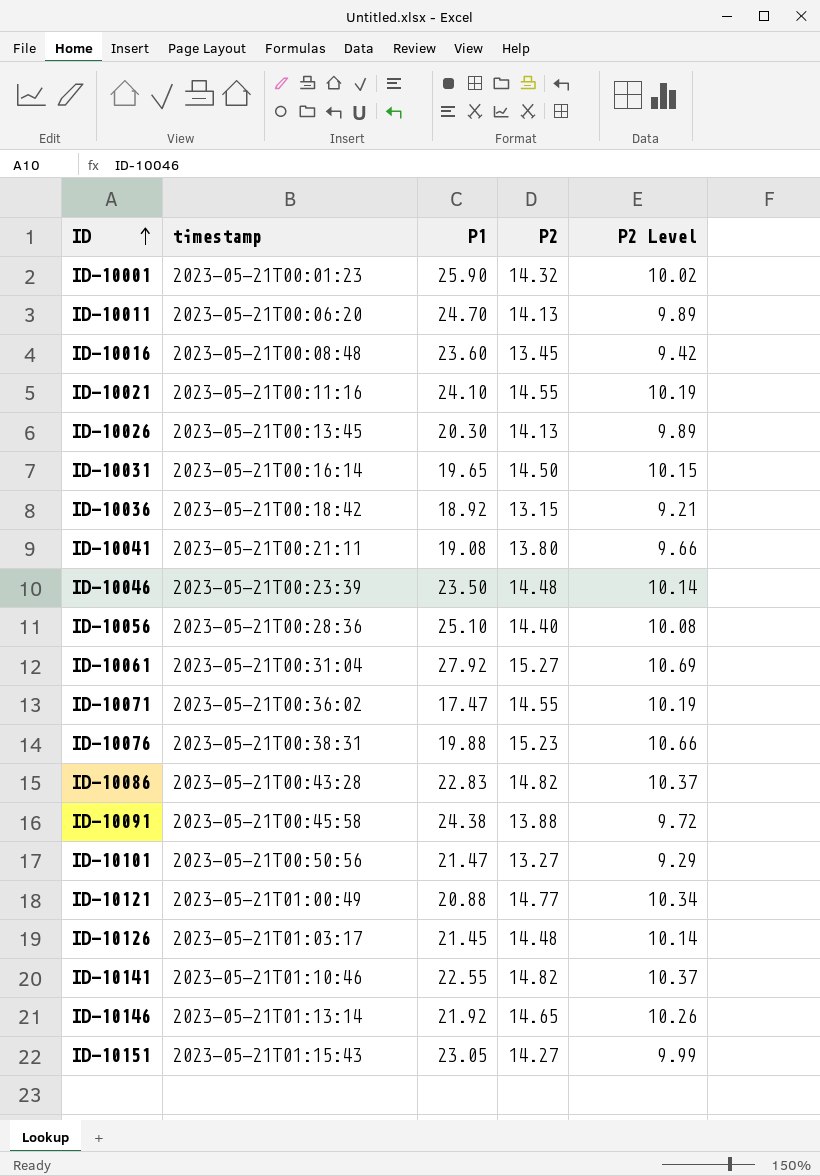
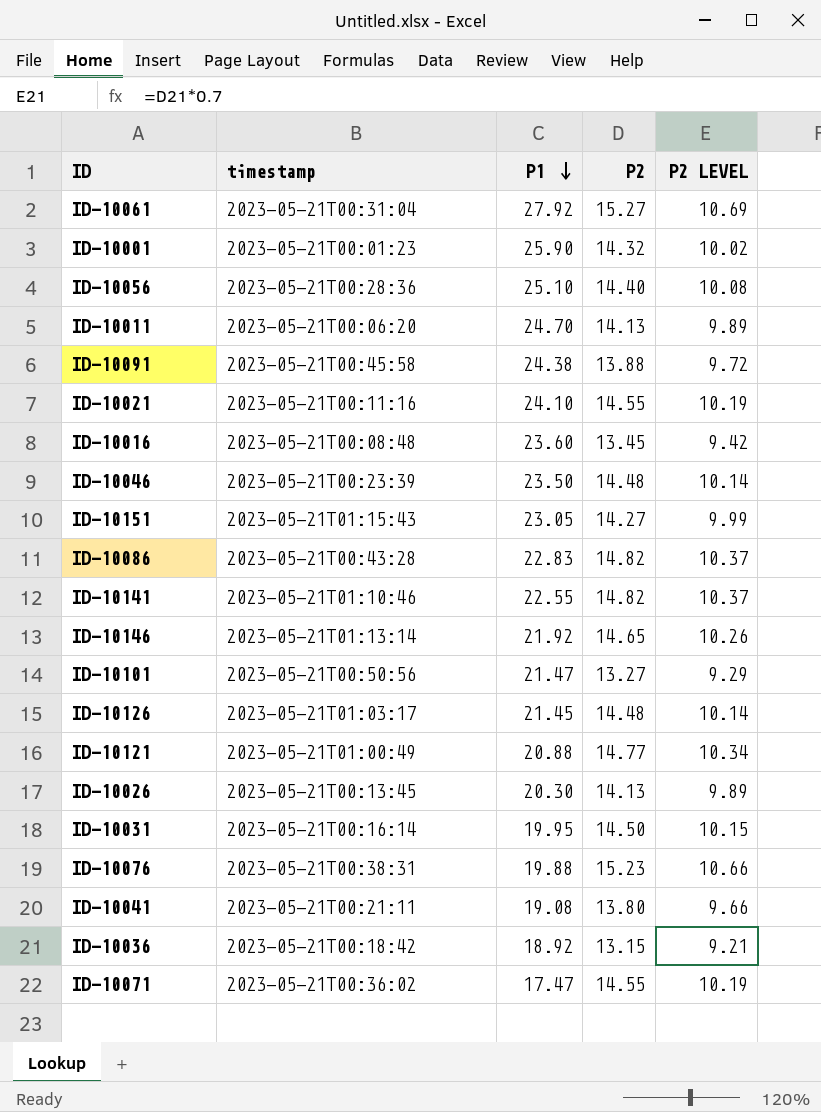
row order: ID ascending -> P1 descending
column name: P2 Level -> P2 LEVEL
ID-10031 | P1: 19.65 -> 19.95

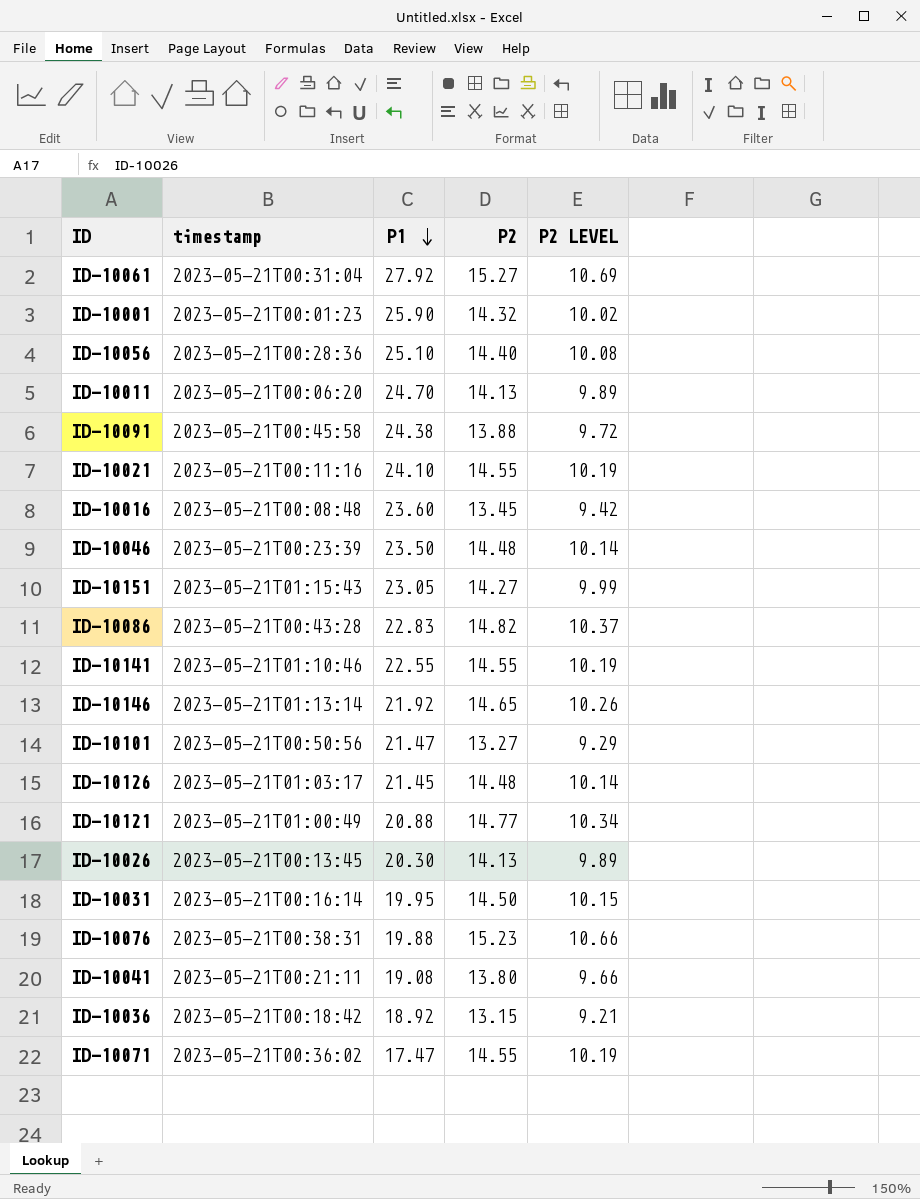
ID-10141 | P2: 14.82 -> 14.55
ID-10141 | P2 LEVEL: 10.37 -> 10.19

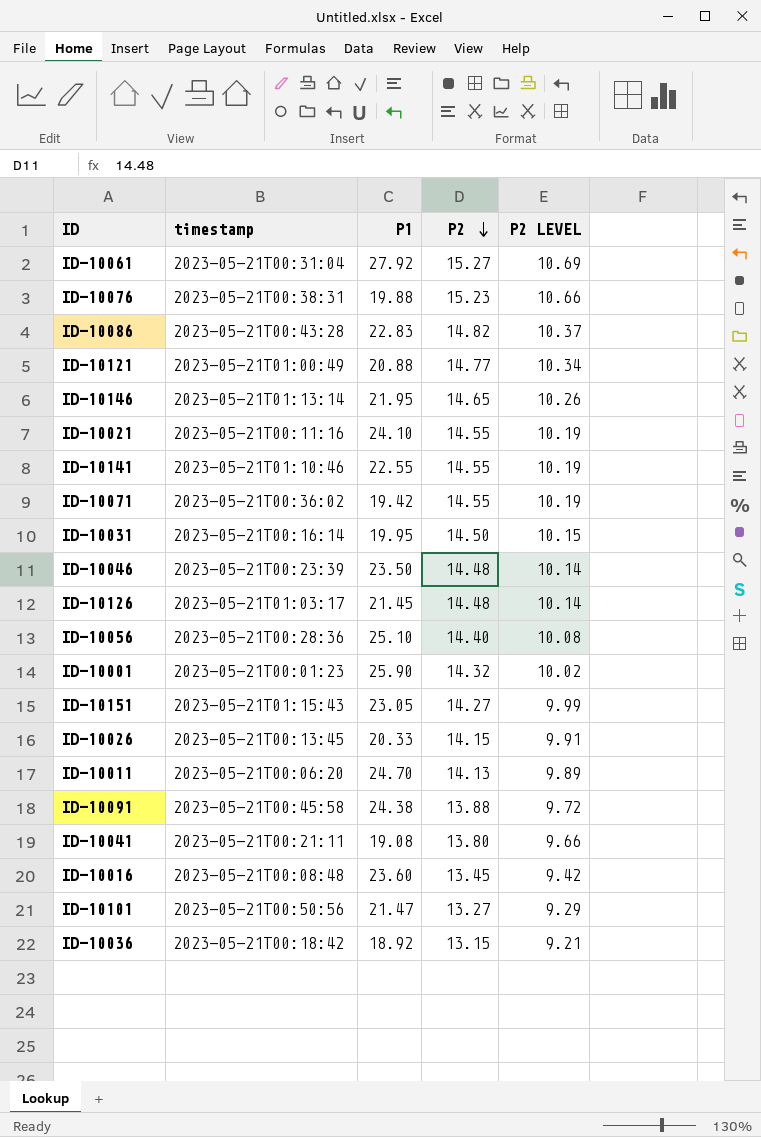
row order: P1 descending -> P2 descending
ID-10146 | P1: 21.92 -> 21.95
ID-10071 | P1: 17.47 -> 19.42
ID-10026 | P1: 20.30 -> 20.33
ID-10026 | P2: 14.13 -> 14.15
ID-10026 | P2 LEVEL: 9.89 -> 9.91

